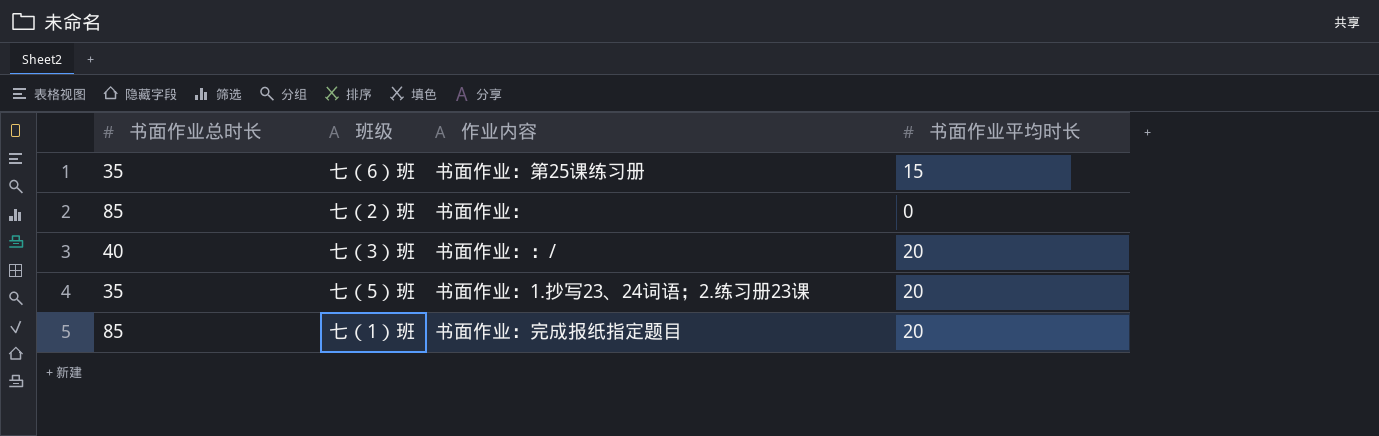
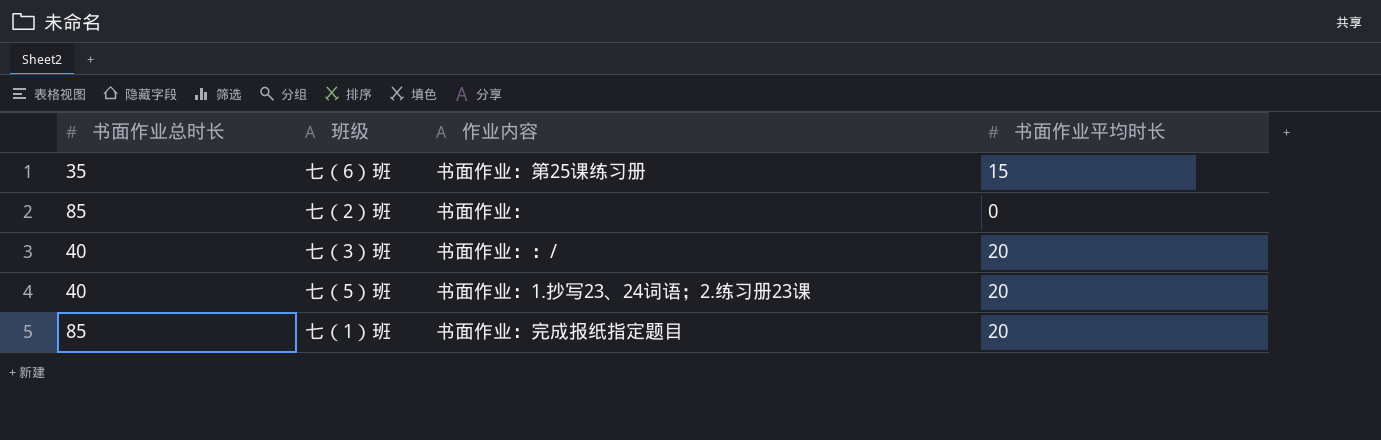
七（5）班 | 书面作业总时长: 35 -> 40

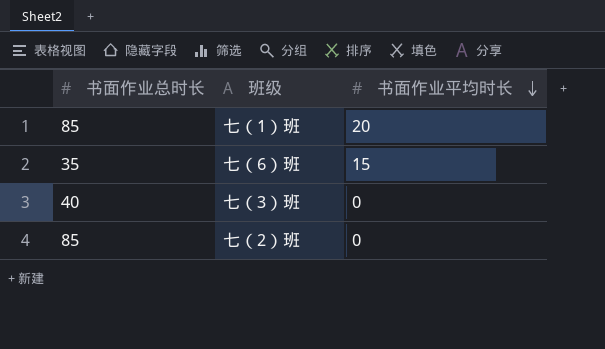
row order: none -> 书面作业平均时长 descending
column 作业内容 | position: 3 -> none
row 七（5）班: 40 | 书面作业：1.抄写23、24词语；2.练习册23课 | 20 -> none
七（3）班 | 书面作业平均时长: 20 -> 0

